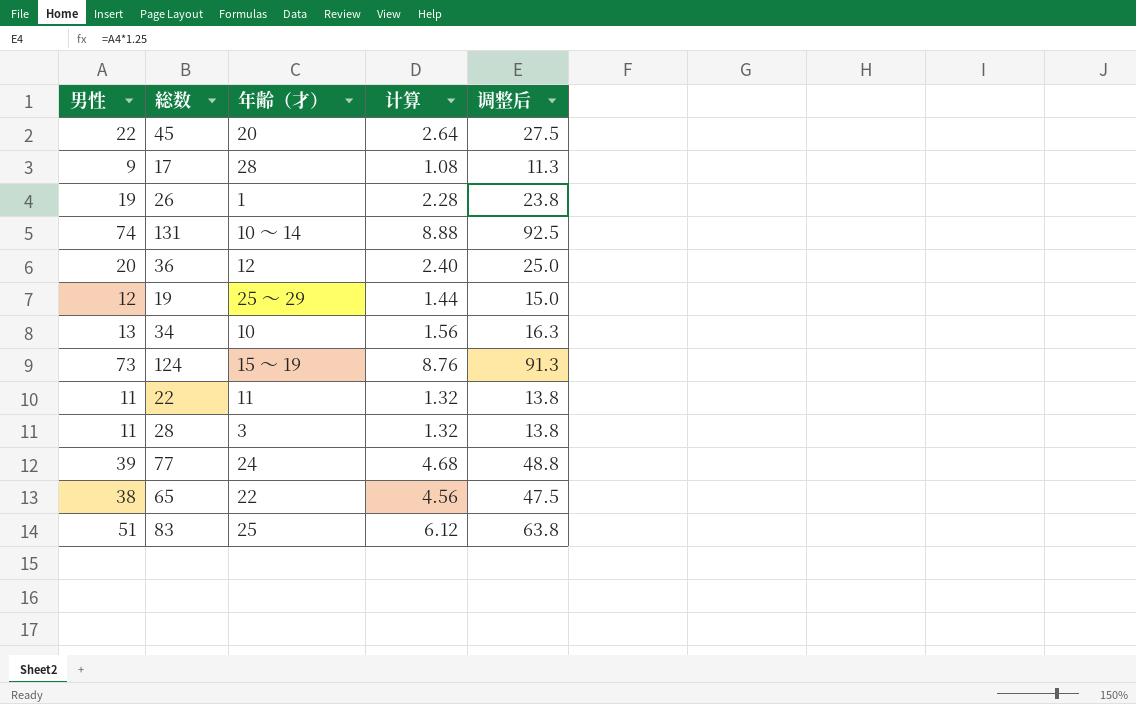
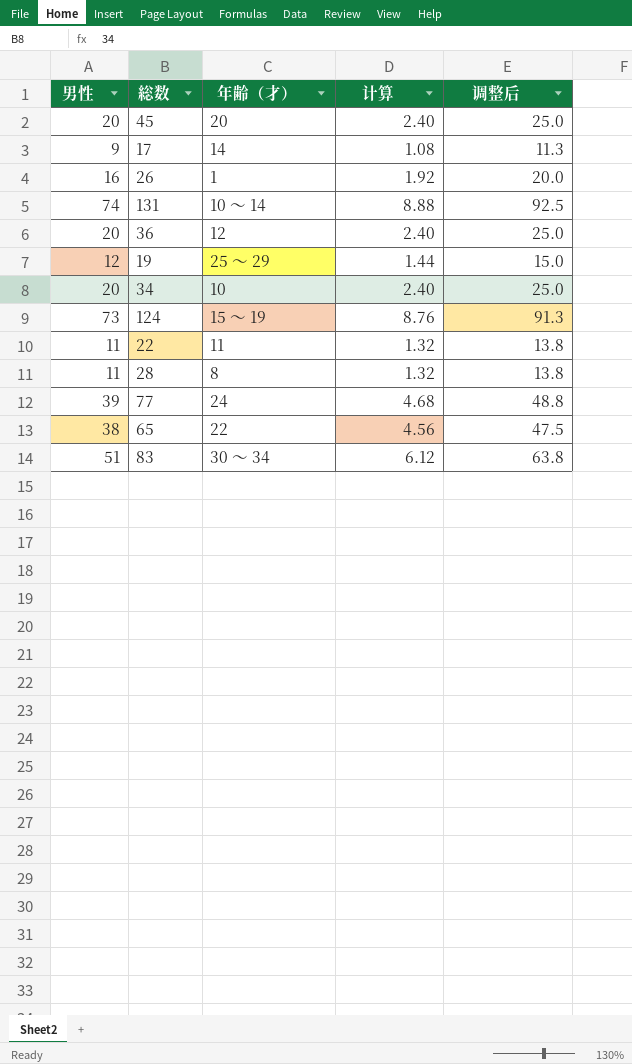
45 | 男性: 22 -> 20
45 | 计算: 2.64 -> 2.40
45 | 调整后: 27.5 -> 25.0
17 | 年齢（才）: 28 -> 14
26 | 男性: 19 -> 16
26 | 计算: 2.28 -> 1.92
26 | 调整后: 23.8 -> 20.0
34 | 男性: 13 -> 20
34 | 计算: 1.56 -> 2.40
34 | 调整后: 16.3 -> 25.0
28 | 年齢（才）: 3 -> 8
83 | 年齢（才）: 25 -> 30 ～ 34

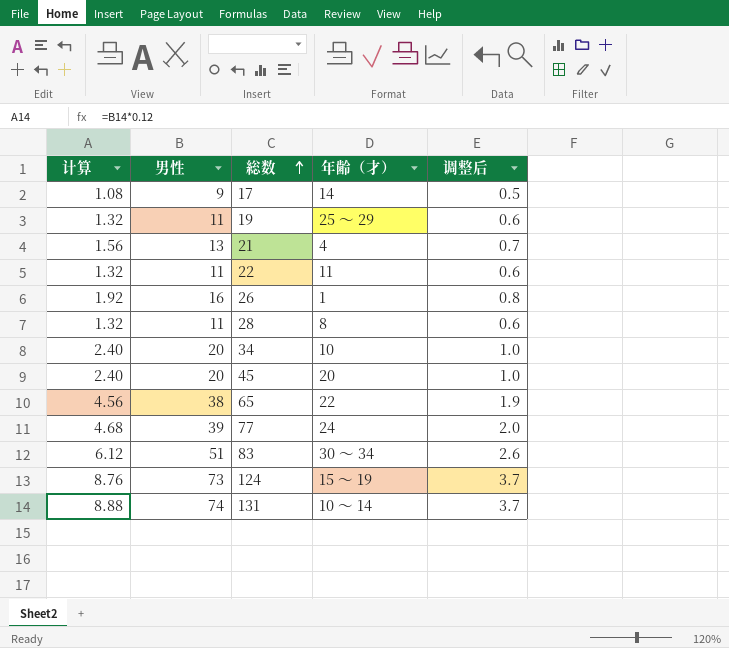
row order: none -> 総数 ascending
column 计算 | position: 4 -> 1
column 调整后 | formula: [男性] * 1.25 -> [男性] * 0.05
row 36: 20 | 12 | 2.40 | 25.0 -> none
19 | 计算: 1.44 -> 1.32
19 | 男性: 12 -> 11
row 21: none -> 1.56 | 13 | 4 | 0.7

